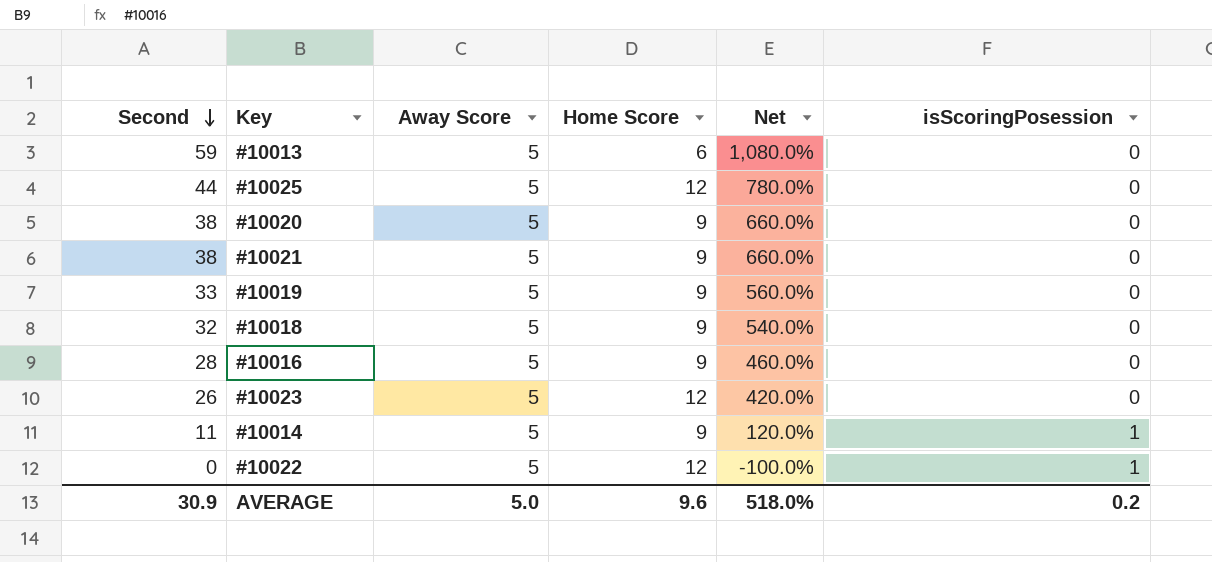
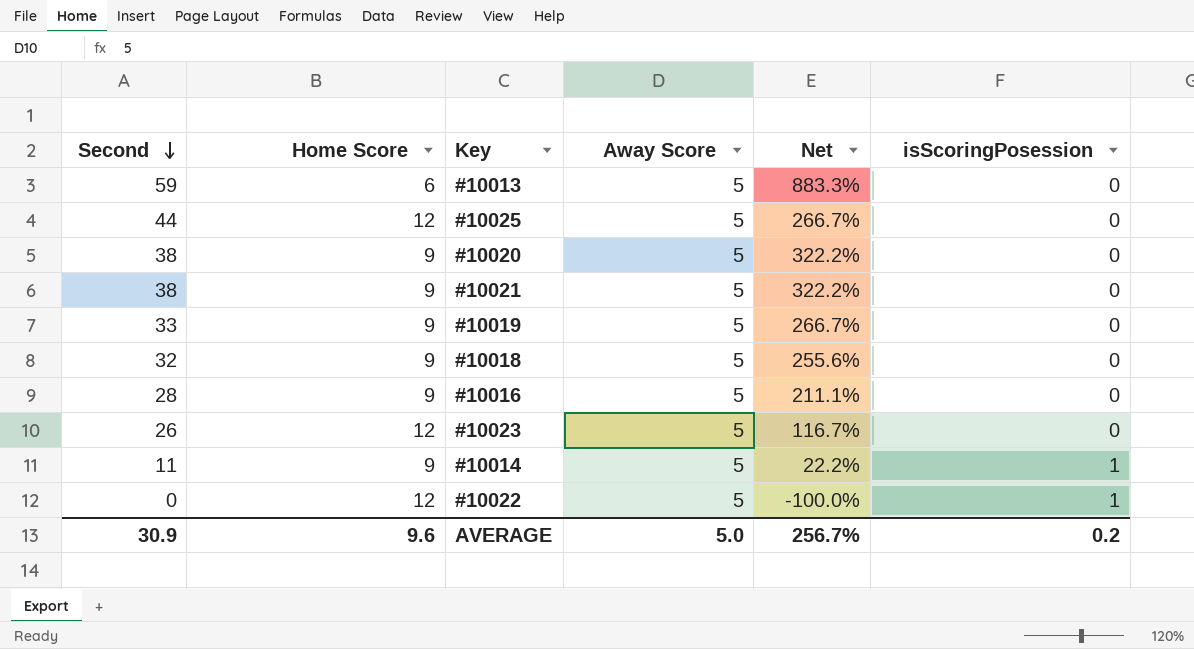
column Home Score | position: 4 -> 2
column Net | formula: ([Second] - [Away Score]) / [Away Score] -> ([Second] - [Home Score]) / [Home Score]
AVERAGE | Net: 518.0% -> 256.7%

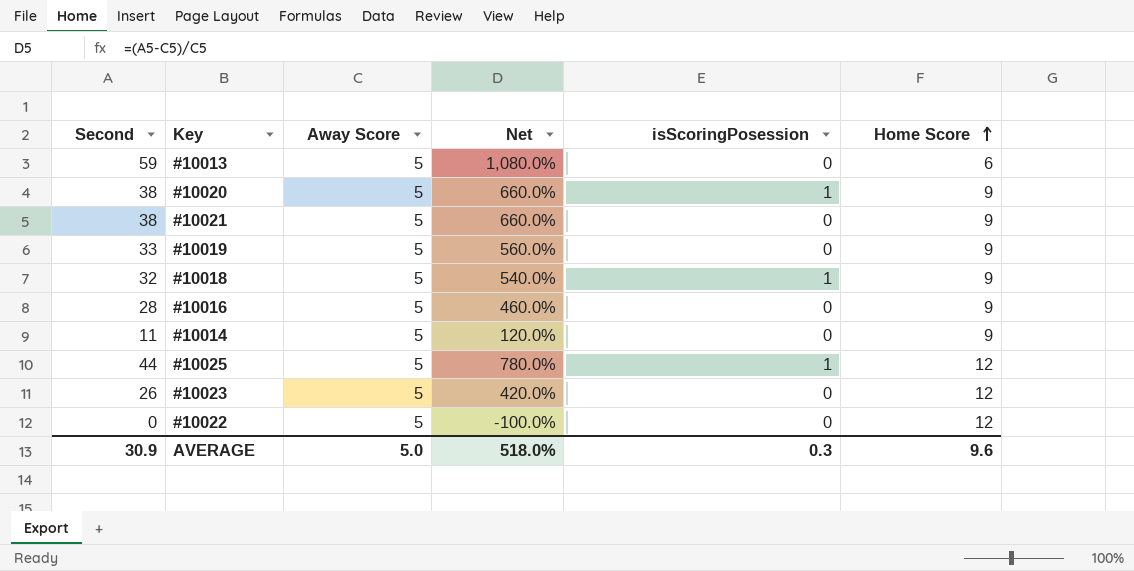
row order: Second descending -> Home Score ascending
column Net | formula: ([Second] - [Home Score]) / [Home Score] -> ([Second] - [Away Score]) / [Away Score]
column Home Score | position: 2 -> 6
#10020 | isScoringPosession: 0 -> 1
#10018 | isScoringPosession: 0 -> 1
#10014 | isScoringPosession: 1 -> 0
#10025 | isScoringPosession: 0 -> 1
#10022 | isScoringPosession: 1 -> 0
AVERAGE | Net: 256.7% -> 518.0%
AVERAGE | isScoringPosession: 0.2 -> 0.3

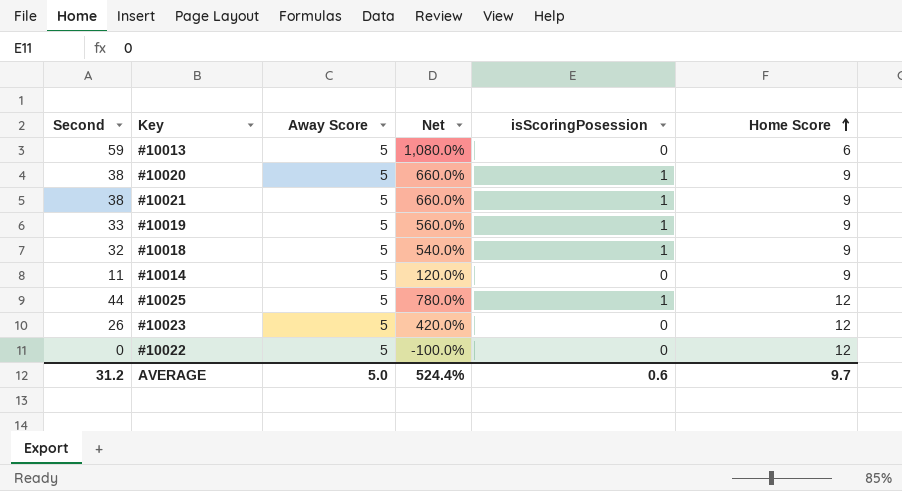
row #10016: 28 | 5 | 460.0% | 0 | 9 -> none
#10021 | isScoringPosession: 0 -> 1
#10019 | isScoringPosession: 0 -> 1
AVERAGE | Second: 30.9 -> 31.2
AVERAGE | Net: 518.0% -> 524.4%
AVERAGE | isScoringPosession: 0.3 -> 0.6
AVERAGE | Home Score: 9.6 -> 9.7

